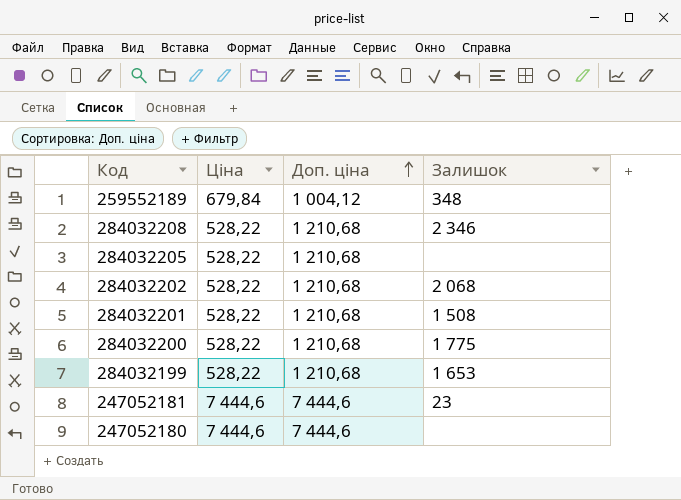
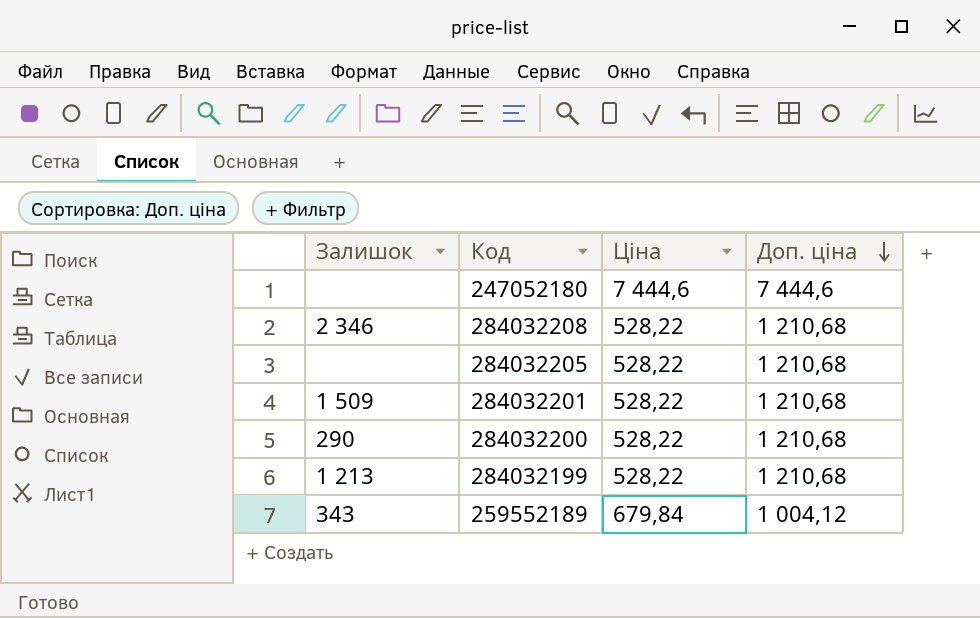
row order: Доп. ціна ascending -> Доп. ціна descending
column Залишок | position: 4 -> 1
row 284032202: 528,22 | 1 210,68 | 2 068 -> none
row 247052181: 7 444,6 | 7 444,6 | 23 -> none
284032201 | Залишок: 1 508 -> 1 509
284032200 | Залишок: 1 775 -> 290
284032199 | Залишок: 1 653 -> 1 213
259552189 | Залишок: 348 -> 343

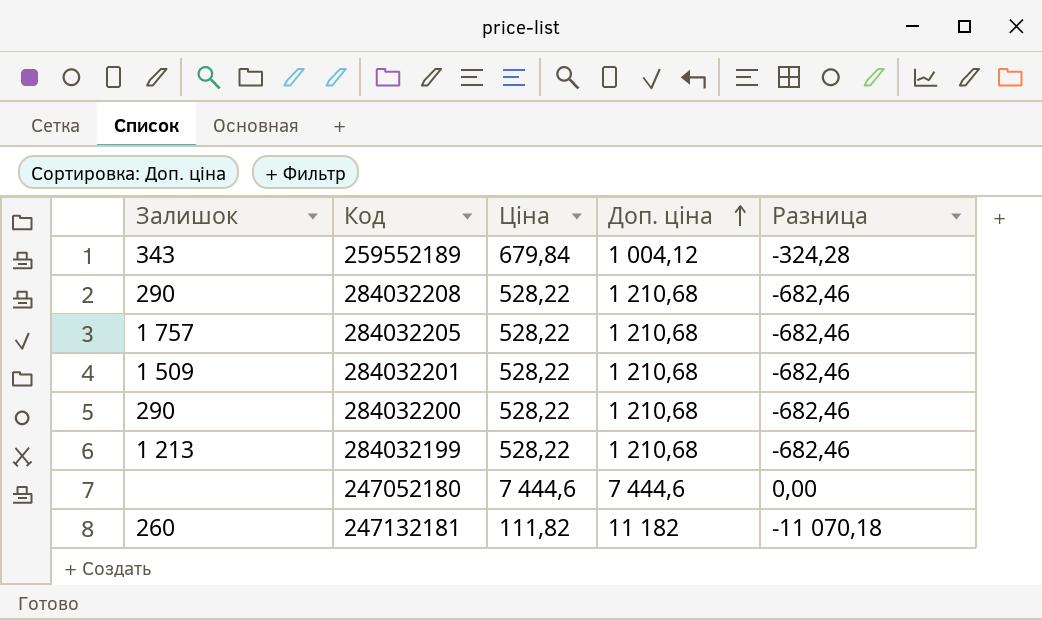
row order: Доп. ціна descending -> Доп. ціна ascending
column Разница | formula: none -> [Ціна] - [Доп. ціна]
284032208 | Залишок: 2 346 -> 290
284032205 | Залишок: none -> 1 757
row 247132181: none -> 260 | 111,82 | 11 182 | -11 070,18

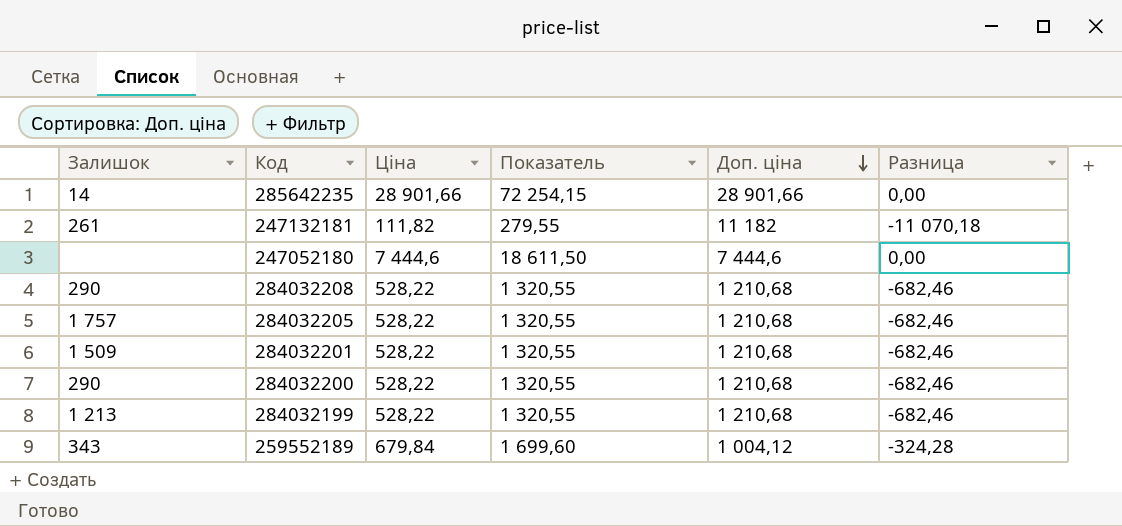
row order: Доп. ціна ascending -> Доп. ціна descending
column Показатель | formula: none -> [Ціна] * 2,5
row 285642235: none -> 14 | 28 901,66 | 72 254,15 | 28 901,66 | 0,00
247132181 | Залишок: 260 -> 261

